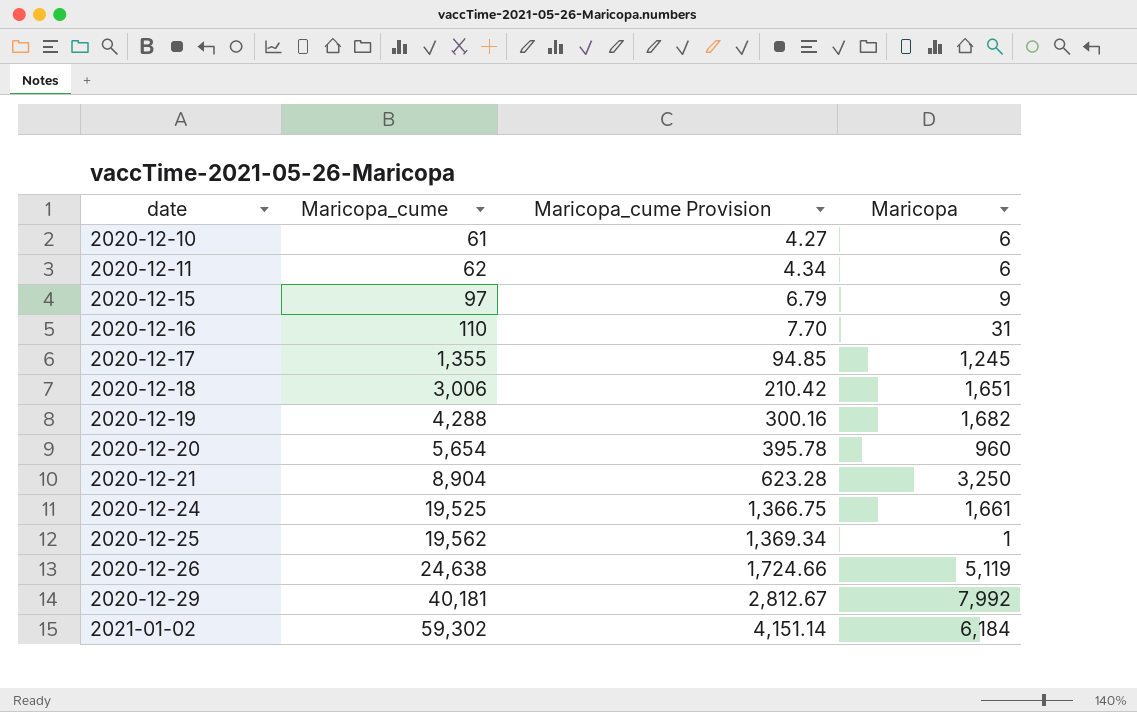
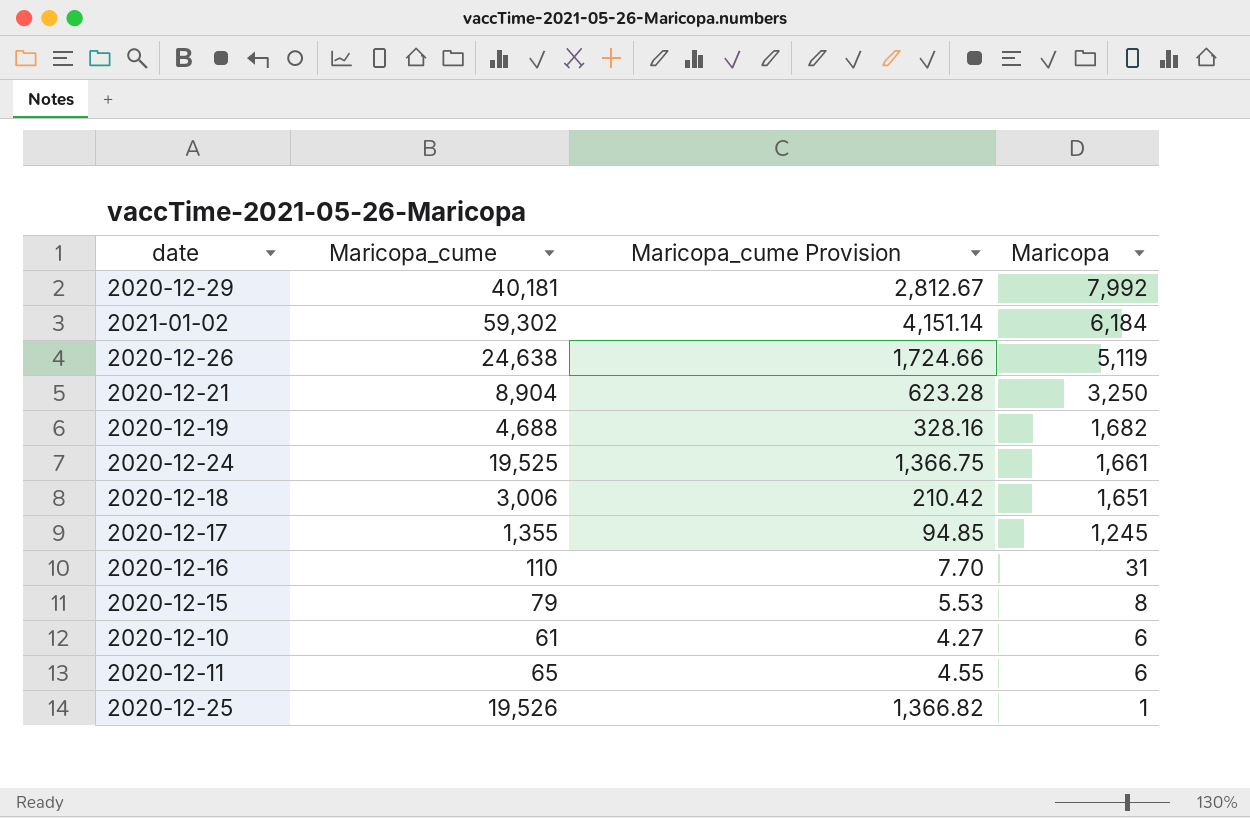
row order: date ascending -> Maricopa descending
row 2020-12-20: 5,654 | 395.78 | 960 -> none
2020-12-19 | Maricopa_cume: 4,288 -> 4,688
2020-12-19 | Maricopa_cume Provision: 300.16 -> 328.16
2020-12-15 | Maricopa_cume: 97 -> 79
2020-12-15 | Maricopa_cume Provision: 6.79 -> 5.53
2020-12-15 | Maricopa: 9 -> 8
2020-12-11 | Maricopa_cume: 62 -> 65
2020-12-11 | Maricopa_cume Provision: 4.34 -> 4.55
2020-12-25 | Maricopa_cume: 19,562 -> 19,526
2020-12-25 | Maricopa_cume Provision: 1,369.34 -> 1,366.82

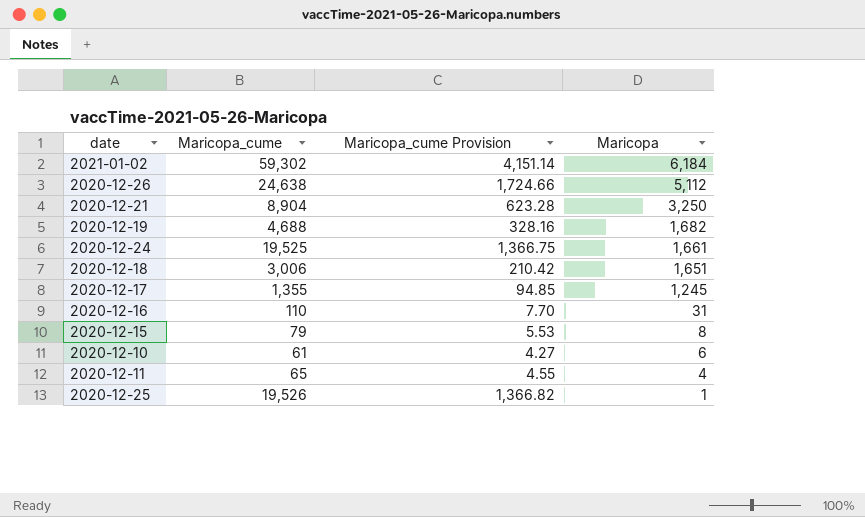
row 2020-12-29: 40,181 | 2,812.67 | 7,992 -> none
2020-12-26 | Maricopa: 5,119 -> 5,112
2020-12-11 | Maricopa: 6 -> 4

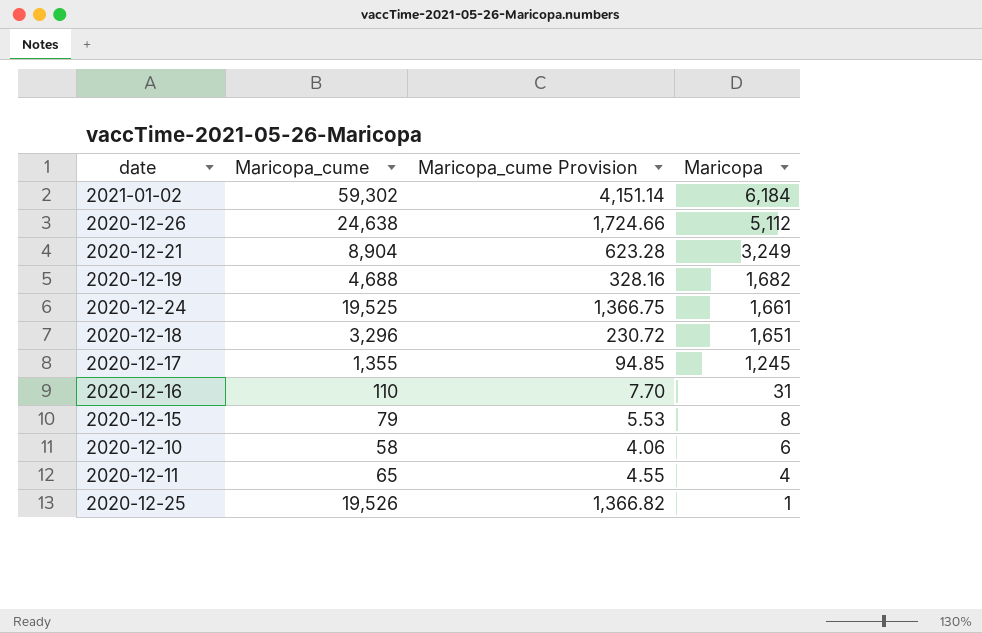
2020-12-21 | Maricopa: 3,250 -> 3,249
2020-12-18 | Maricopa_cume: 3,006 -> 3,296
2020-12-18 | Maricopa_cume Provision: 210.42 -> 230.72
2020-12-10 | Maricopa_cume: 61 -> 58
2020-12-10 | Maricopa_cume Provision: 4.27 -> 4.06

